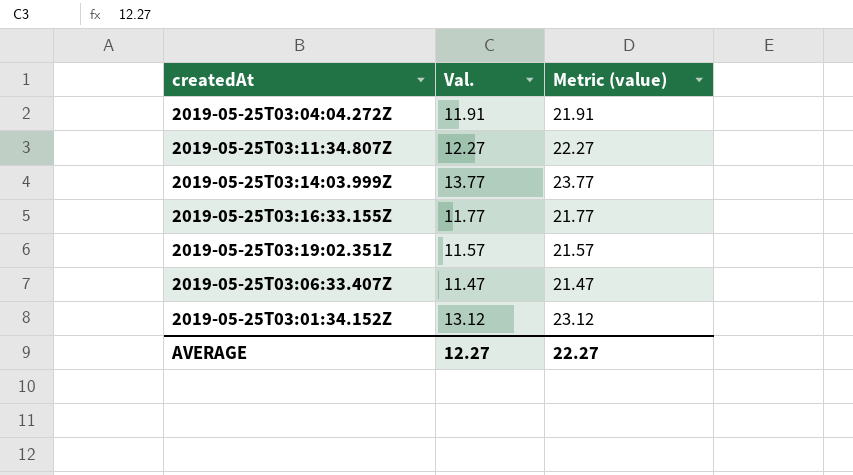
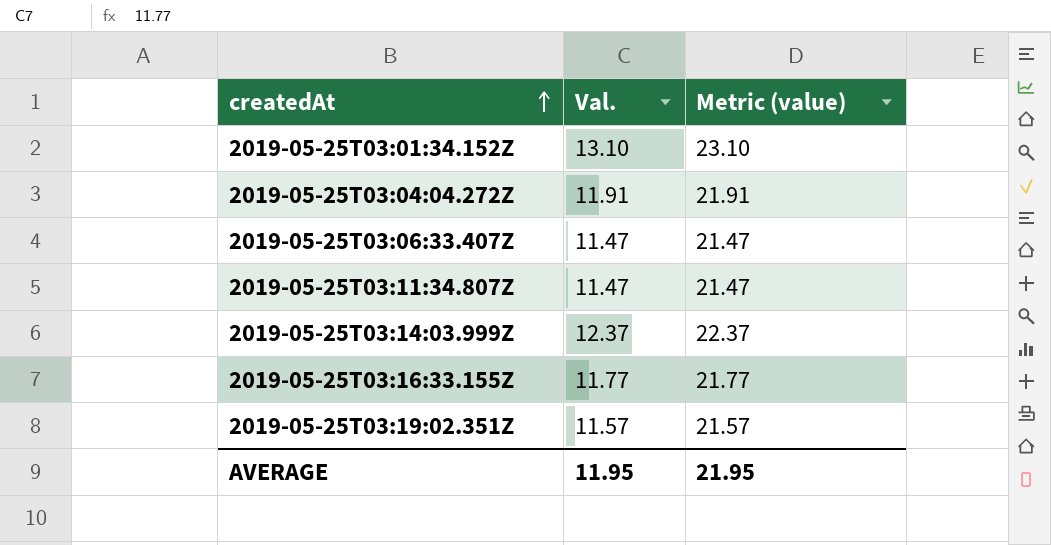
row order: none -> createdAt ascending
2019-05-25T03:01:34.152Z | Val.: 13.12 -> 13.10
2019-05-25T03:01:34.152Z | Metric (value): 23.12 -> 23.10
2019-05-25T03:11:34.807Z | Val.: 12.27 -> 11.47
2019-05-25T03:11:34.807Z | Metric (value): 22.27 -> 21.47
2019-05-25T03:14:03.999Z | Val.: 13.77 -> 12.37
2019-05-25T03:14:03.999Z | Metric (value): 23.77 -> 22.37
AVERAGE | Val.: 12.27 -> 11.95
AVERAGE | Metric (value): 22.27 -> 21.95

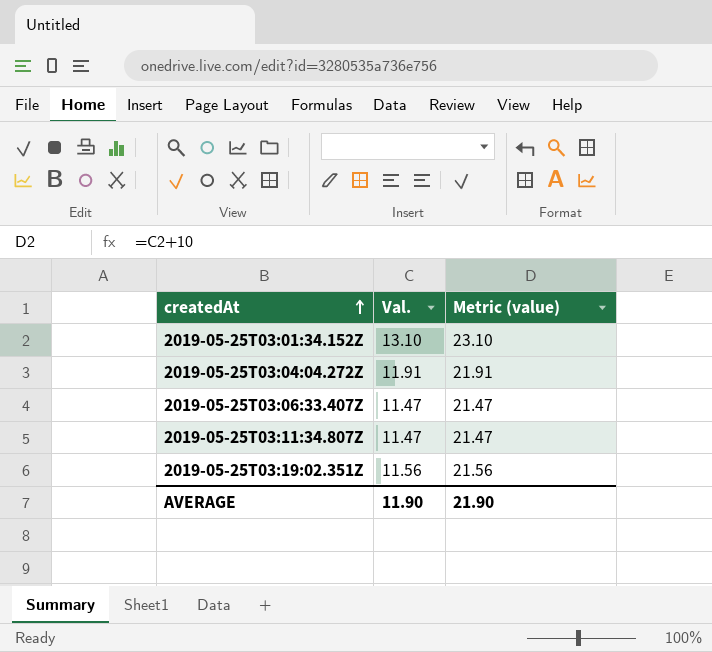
row 2019-05-25T03:14:03.999Z: 12.37 | 22.37 -> none
row 2019-05-25T03:16:33.155Z: 11.77 | 21.77 -> none
2019-05-25T03:19:02.351Z | Val.: 11.57 -> 11.56
2019-05-25T03:19:02.351Z | Metric (value): 21.57 -> 21.56
AVERAGE | Val.: 11.95 -> 11.90
AVERAGE | Metric (value): 21.95 -> 21.90

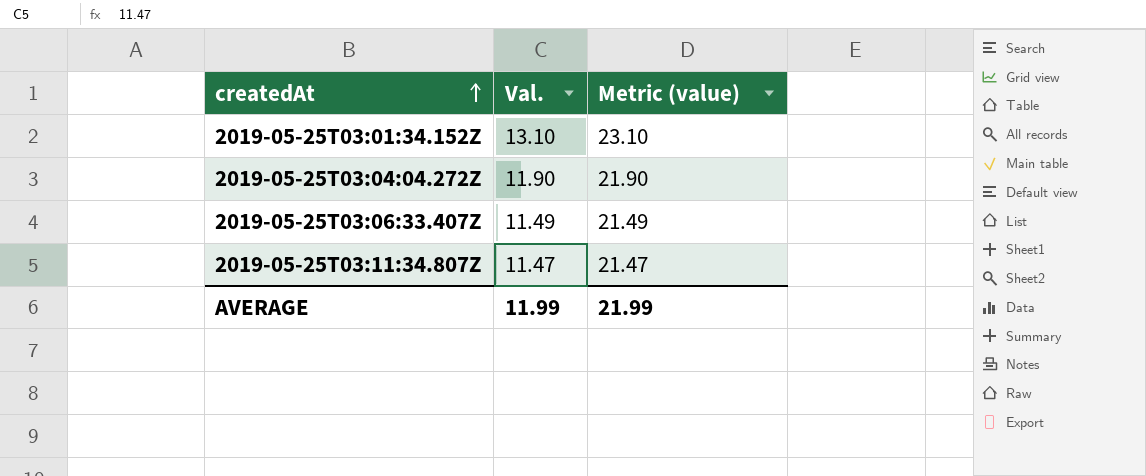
row 2019-05-25T03:19:02.351Z: 11.56 | 21.56 -> none
2019-05-25T03:04:04.272Z | Val.: 11.91 -> 11.90
2019-05-25T03:04:04.272Z | Metric (value): 21.91 -> 21.90
2019-05-25T03:06:33.407Z | Val.: 11.47 -> 11.49
2019-05-25T03:06:33.407Z | Metric (value): 21.47 -> 21.49
AVERAGE | Val.: 11.90 -> 11.99
AVERAGE | Metric (value): 21.90 -> 21.99

